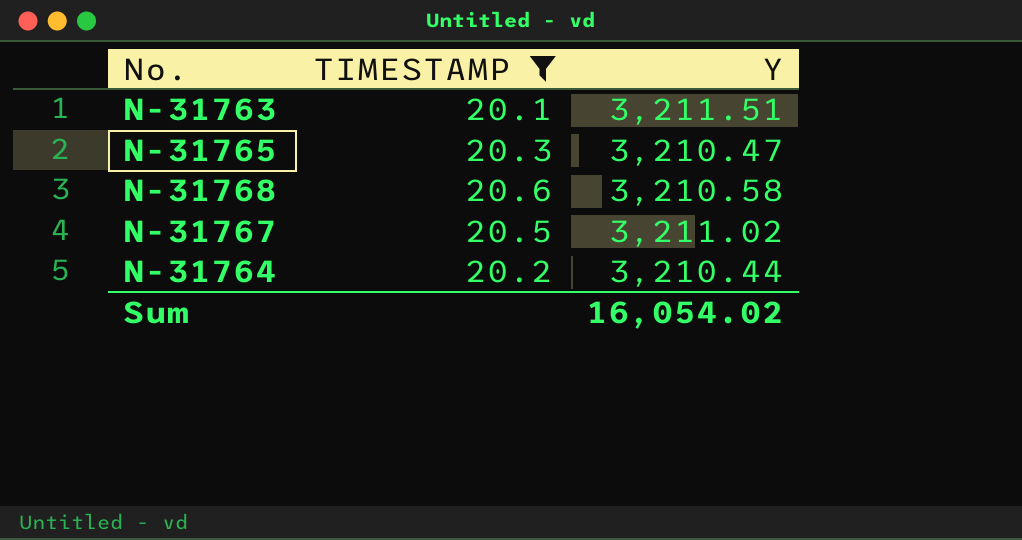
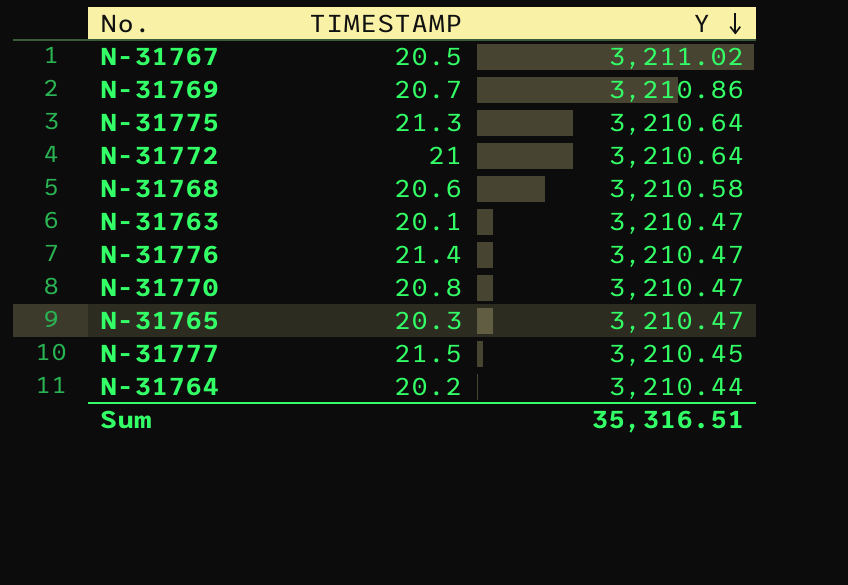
filter: TIMESTAMP <= 20.6 -> none
row order: none -> Y descending
N-31763 | Y: 3,211.51 -> 3,210.47
Sum | Y: 16,054.02 -> 35,316.51

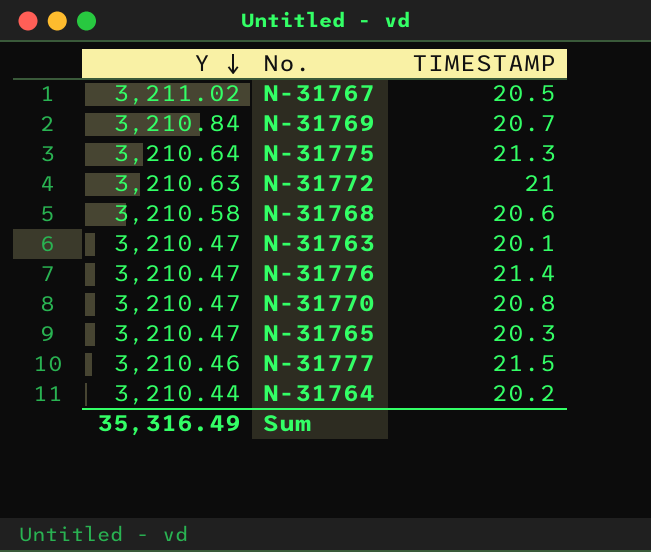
column Y | position: 3 -> 1
N-31769 | Y: 3,210.86 -> 3,210.84
N-31772 | Y: 3,210.64 -> 3,210.63
N-31777 | Y: 3,210.45 -> 3,210.46
Sum | Y: 35,316.51 -> 35,316.49

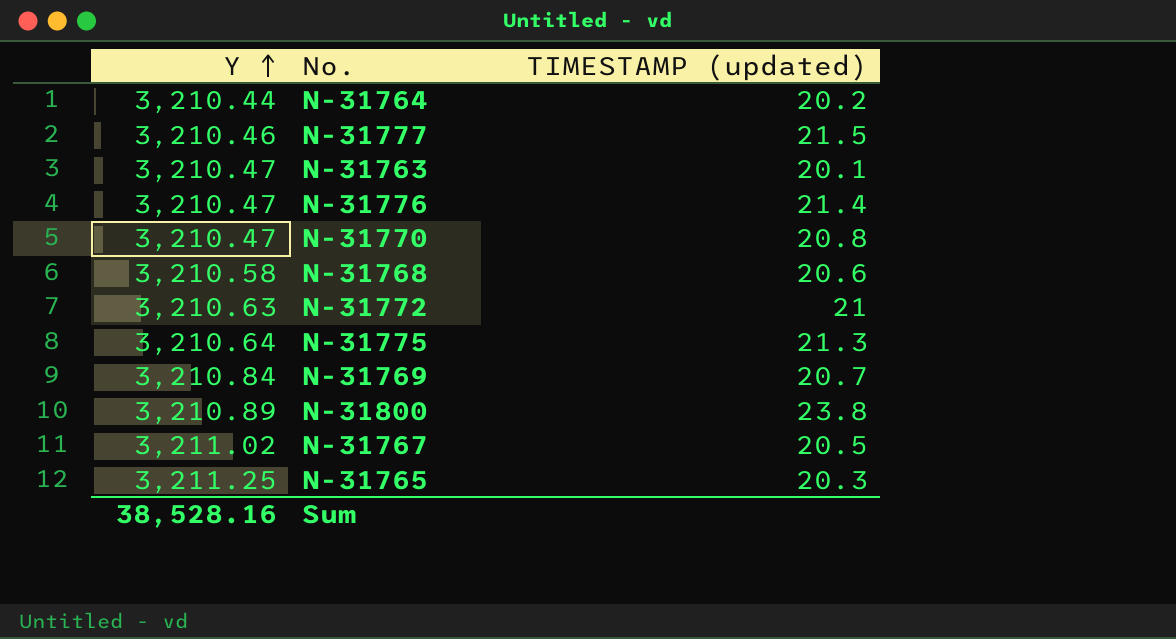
row order: Y descending -> Y ascending
column name: TIMESTAMP -> TIMESTAMP (updated)
row N-31800: none -> 3,210.89 | 23.8
N-31765 | Y: 3,210.47 -> 3,211.25
Sum | Y: 35,316.49 -> 38,528.16

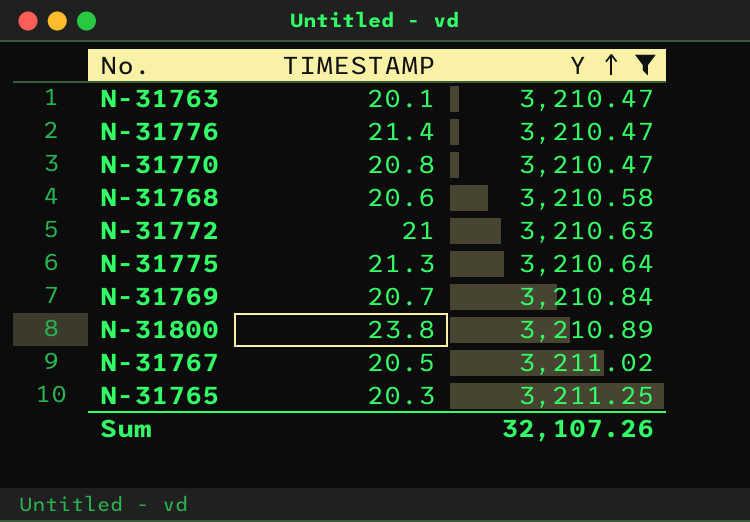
filter: none -> Y >= 3,210.47
column name: TIMESTAMP (updated) -> TIMESTAMP
column Y | position: 1 -> 3
Sum | Y: 38,528.16 -> 32,107.26

